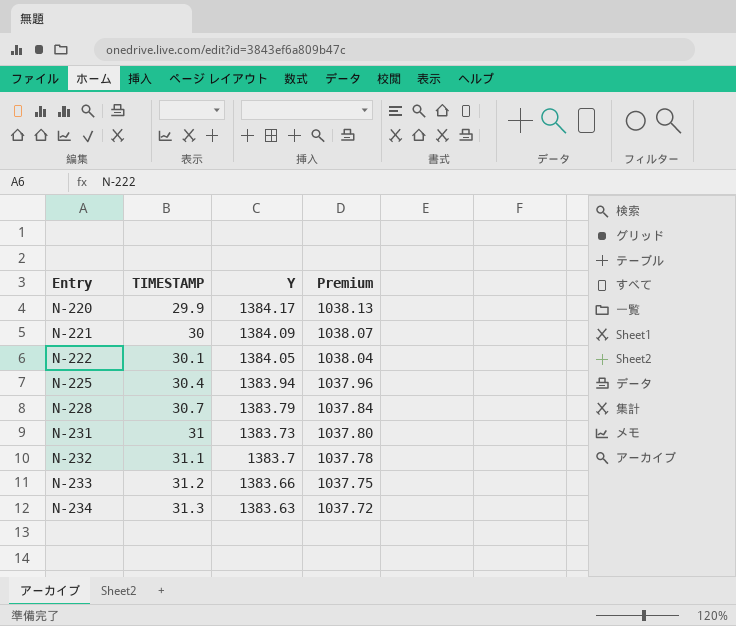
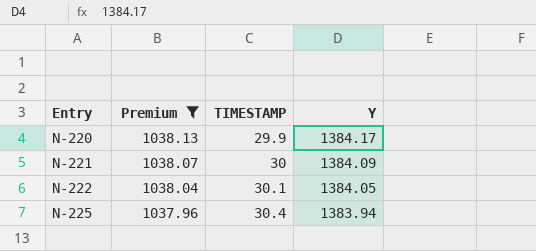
filter: none -> Premium >= 1037.96
column Premium | position: 4 -> 2

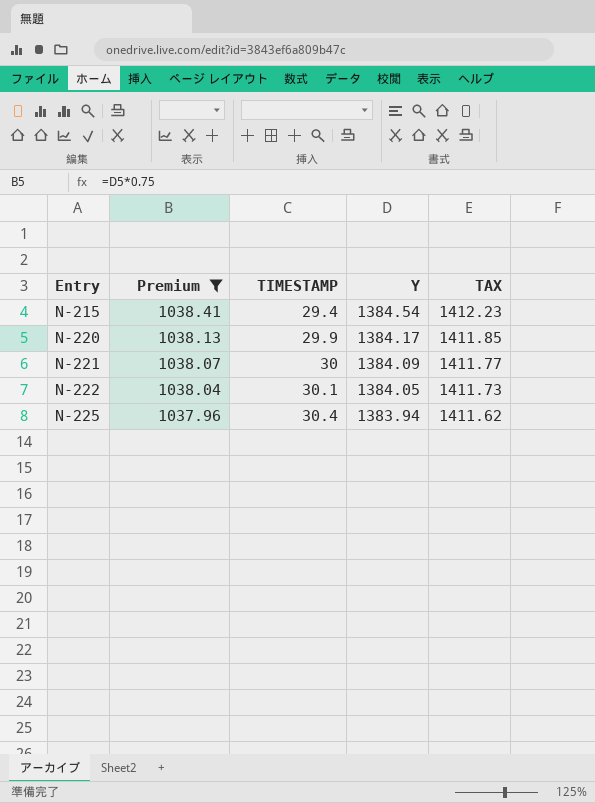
column TAX | formula: none -> [Y] * 1.02
row N-215: none -> 1038.41 | 29.4 | 1384.54 | 1412.23

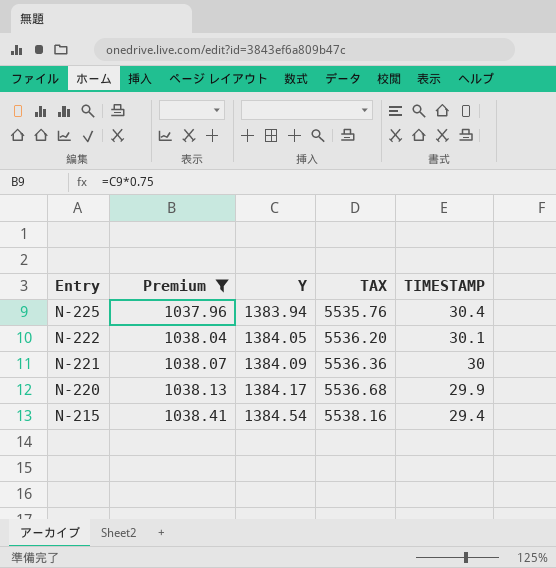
row order: Entry ascending -> Entry descending
column TAX | formula: [Y] * 1.02 -> [Y] * 4
column TIMESTAMP | position: 3 -> 5

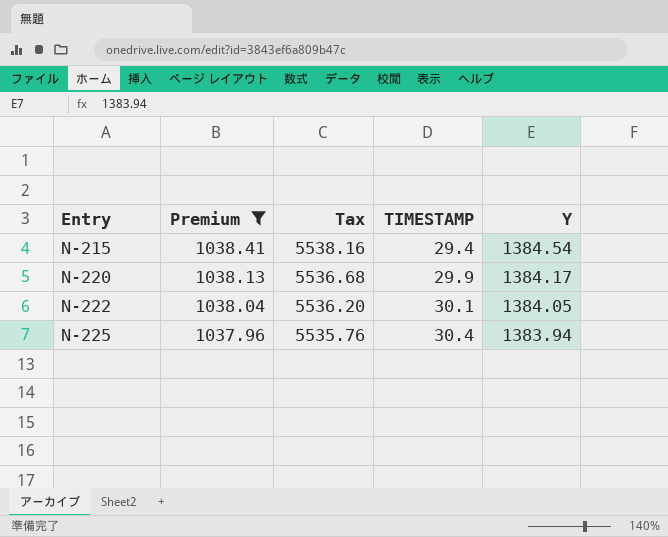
row order: Entry descending -> Entry ascending
column name: TAX -> Tax
column Y | position: 3 -> 5
row N-221: 1038.07 | 1384.09 | 5536.36 | 30 -> none

